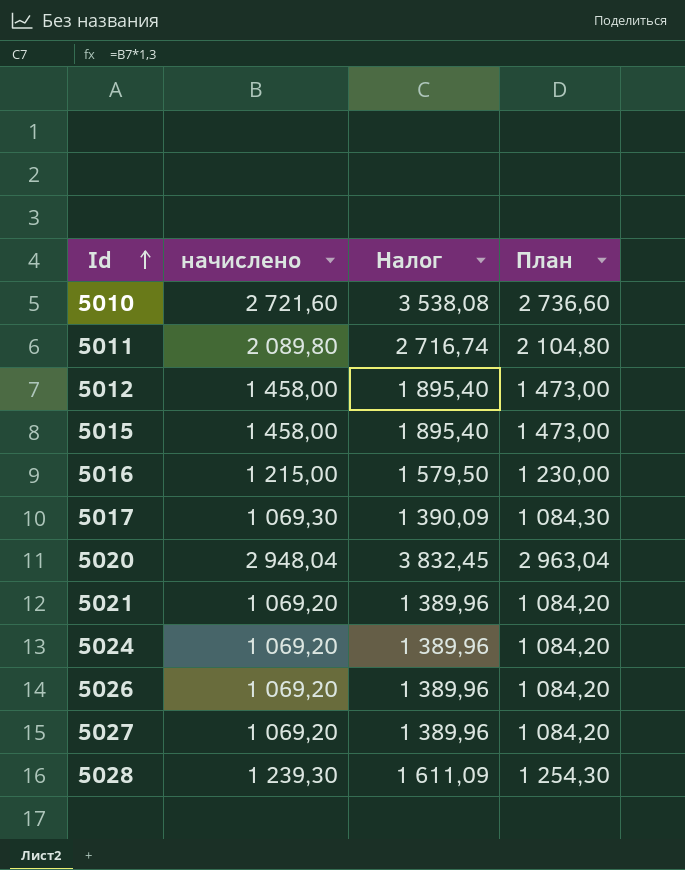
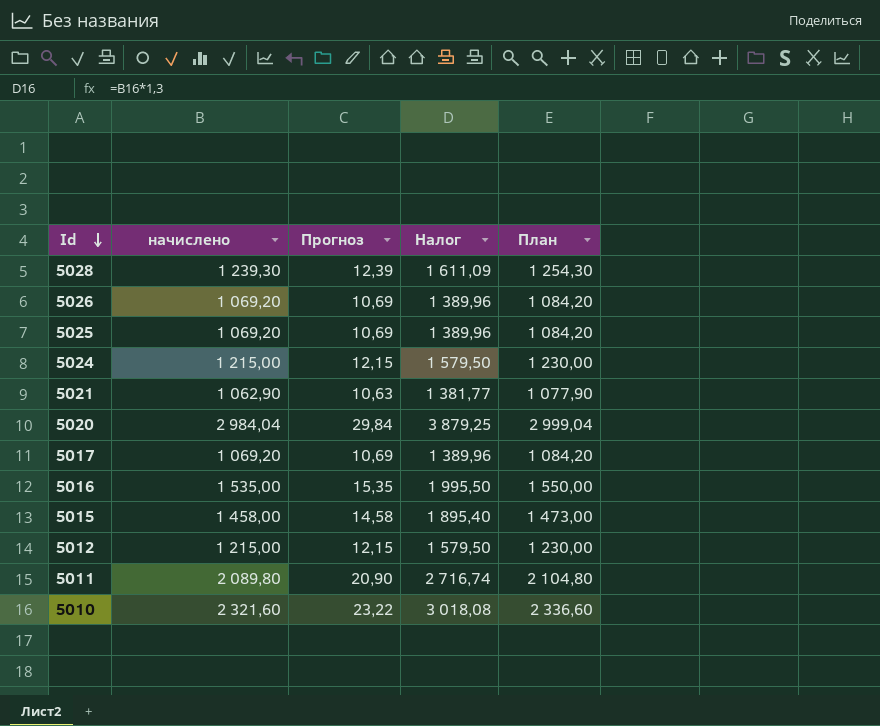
row order: Id ascending -> Id descending
column Прогноз | formula: none -> [начислено] * 0,01
row 5027: 1 069,20 | 1 389,96 | 1 084,20 -> none
row 5025: none -> 1 069,20 | 10,69 | 1 389,96 | 1 084,20
5024 | начислено: 1 069,20 -> 1 215,00
5024 | Налог: 1 389,96 -> 1 579,50
5024 | План: 1 084,20 -> 1 230,00
5021 | начислено: 1 069,20 -> 1 062,90
5021 | Налог: 1 389,96 -> 1 381,77
5021 | План: 1 084,20 -> 1 077,90
5020 | начислено: 2 948,04 -> 2 984,04
5020 | Налог: 3 832,45 -> 3 879,25
5020 | План: 2 963,04 -> 2 999,04
5017 | начислено: 1 069,30 -> 1 069,20
5017 | Налог: 1 390,09 -> 1 389,96
5017 | План: 1 084,30 -> 1 084,20
5016 | начислено: 1 215,00 -> 1 535,00
5016 | Налог: 1 579,50 -> 1 995,50
5016 | План: 1 230,00 -> 1 550,00
5012 | начислено: 1 458,00 -> 1 215,00
5012 | Налог: 1 895,40 -> 1 579,50
5012 | План: 1 473,00 -> 1 230,00
5010 | начислено: 2 721,60 -> 2 321,60
5010 | Налог: 3 538,08 -> 3 018,08
5010 | План: 2 736,60 -> 2 336,60

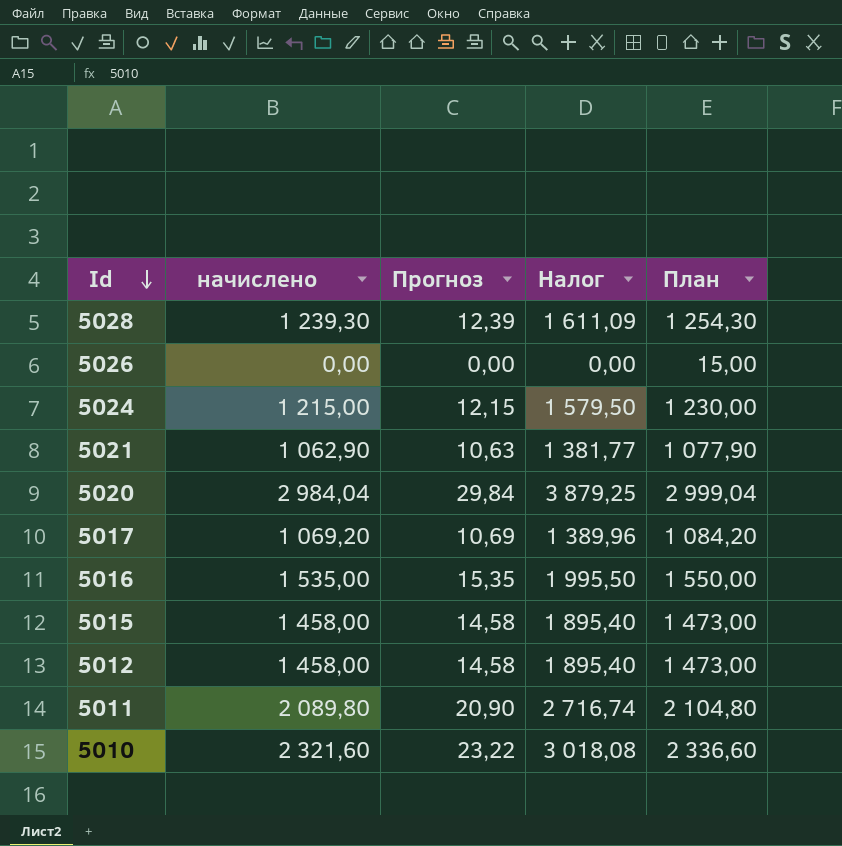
row 5025: 1 069,20 | 10,69 | 1 389,96 | 1 084,20 -> none
5026 | начислено: 1 069,20 -> 0,00
5026 | Прогноз: 10,69 -> 0,00
5026 | Налог: 1 389,96 -> 0,00
5026 | План: 1 084,20 -> 15,00
5012 | начислено: 1 215,00 -> 1 458,00
5012 | Прогноз: 12,15 -> 14,58
5012 | Налог: 1 579,50 -> 1 895,40
5012 | План: 1 230,00 -> 1 473,00

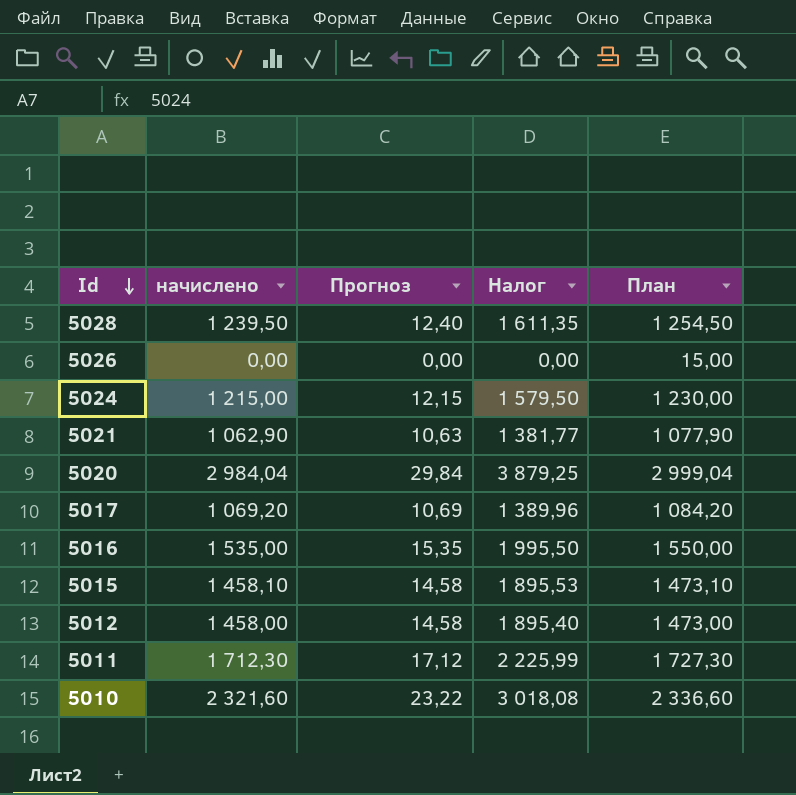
5028 | начислено: 1 239,30 -> 1 239,50
5028 | Прогноз: 12,39 -> 12,40
5028 | Налог: 1 611,09 -> 1 611,35
5028 | План: 1 254,30 -> 1 254,50
5015 | начислено: 1 458,00 -> 1 458,10
5015 | Налог: 1 895,40 -> 1 895,53
5015 | План: 1 473,00 -> 1 473,10
5011 | начислено: 2 089,80 -> 1 712,30
5011 | Прогноз: 20,90 -> 17,12
5011 | Налог: 2 716,74 -> 2 225,99
5011 | План: 2 104,80 -> 1 727,30

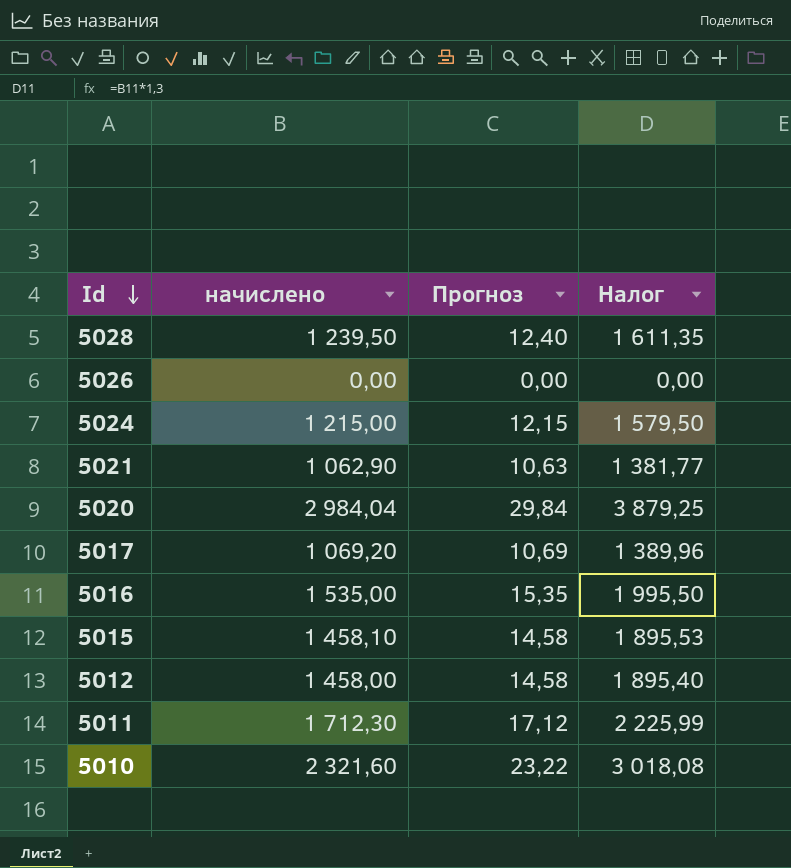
column План | formula: [начислено] + 15 -> none

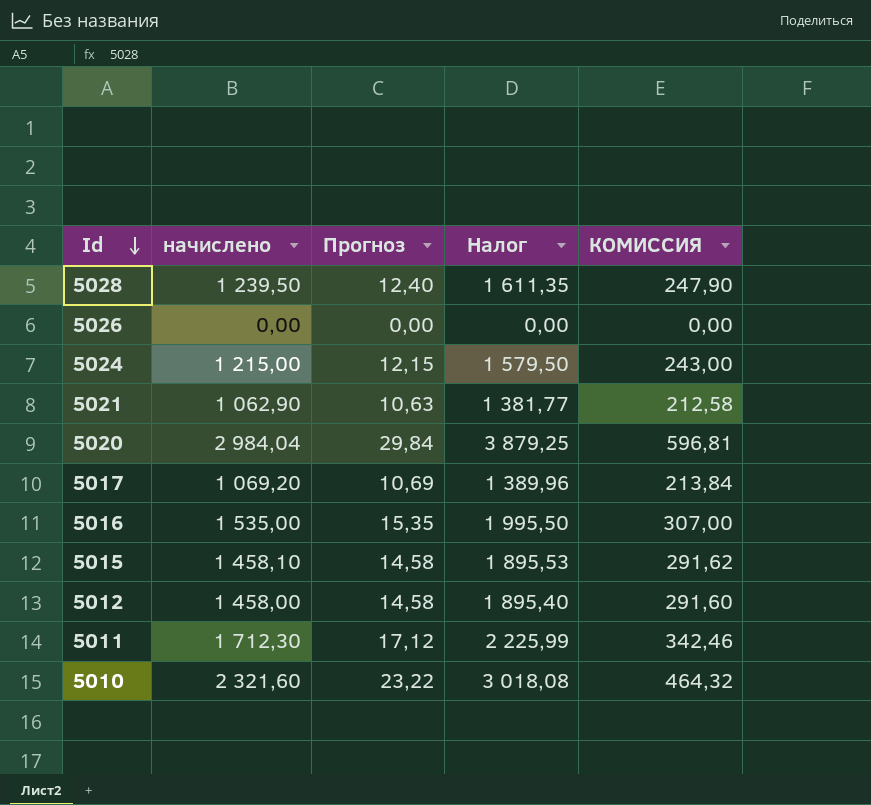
column КОМИССИЯ | formula: none -> [начислено] * 0,2

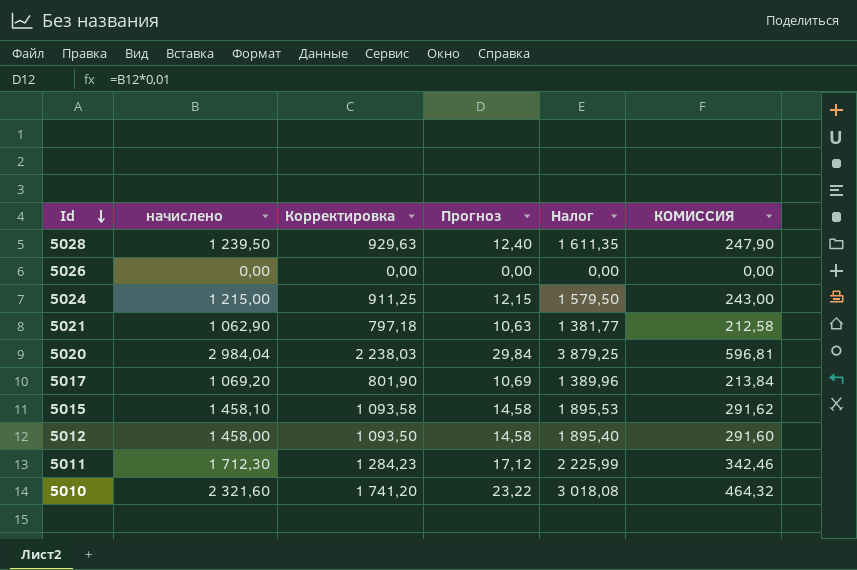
column Корректировка | formula: none -> [начислено] * 0,75
row 5016: 1 535,00 | 15,35 | 1 995,50 | 307,00 -> none

